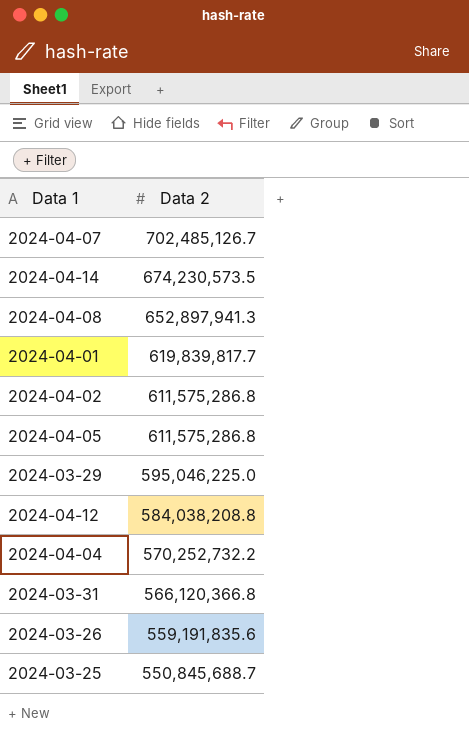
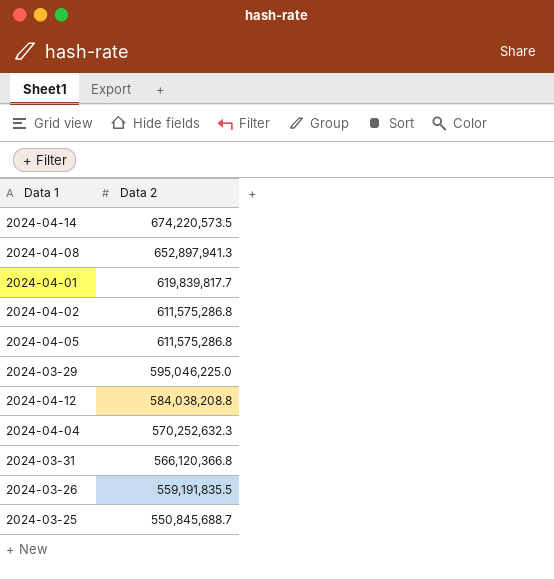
row 2024-04-07: 702,485,126.7 -> none
2024-04-14 | Data 2: 674,230,573.5 -> 674,220,573.5
2024-04-04 | Data 2: 570,252,732.2 -> 570,252,632.3
2024-03-26 | Data 2: 559,191,835.6 -> 559,191,835.5

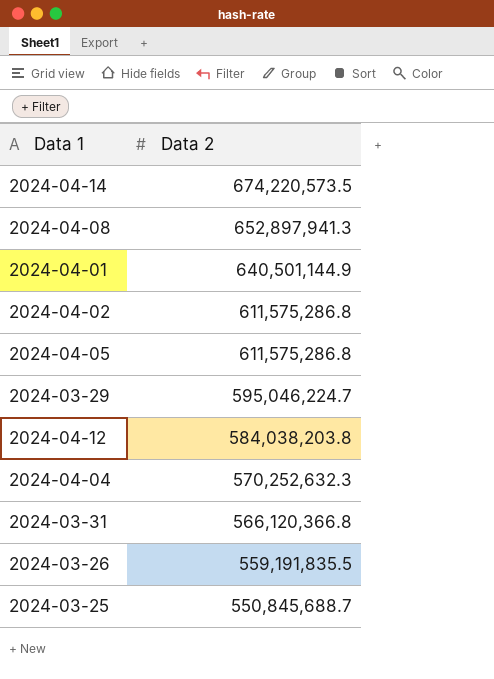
2024-04-01 | Data 2: 619,839,817.7 -> 640,501,144.9
2024-03-29 | Data 2: 595,046,225.0 -> 595,046,224.7
2024-04-12 | Data 2: 584,038,208.8 -> 584,038,203.8

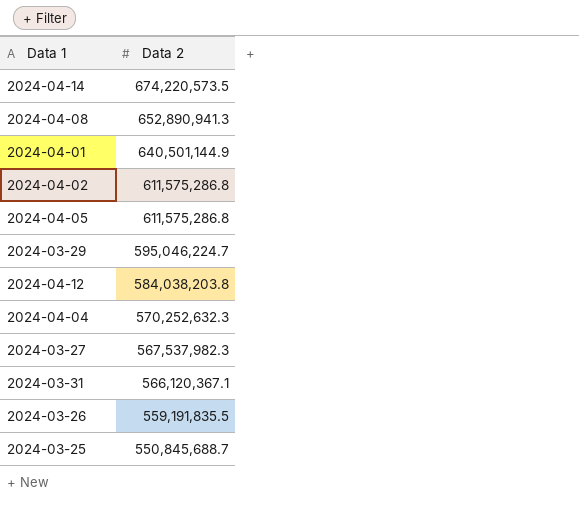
2024-04-08 | Data 2: 652,897,941.3 -> 652,890,941.3
row 2024-03-27: none -> 567,537,982.3
2024-03-31 | Data 2: 566,120,366.8 -> 566,120,367.1

